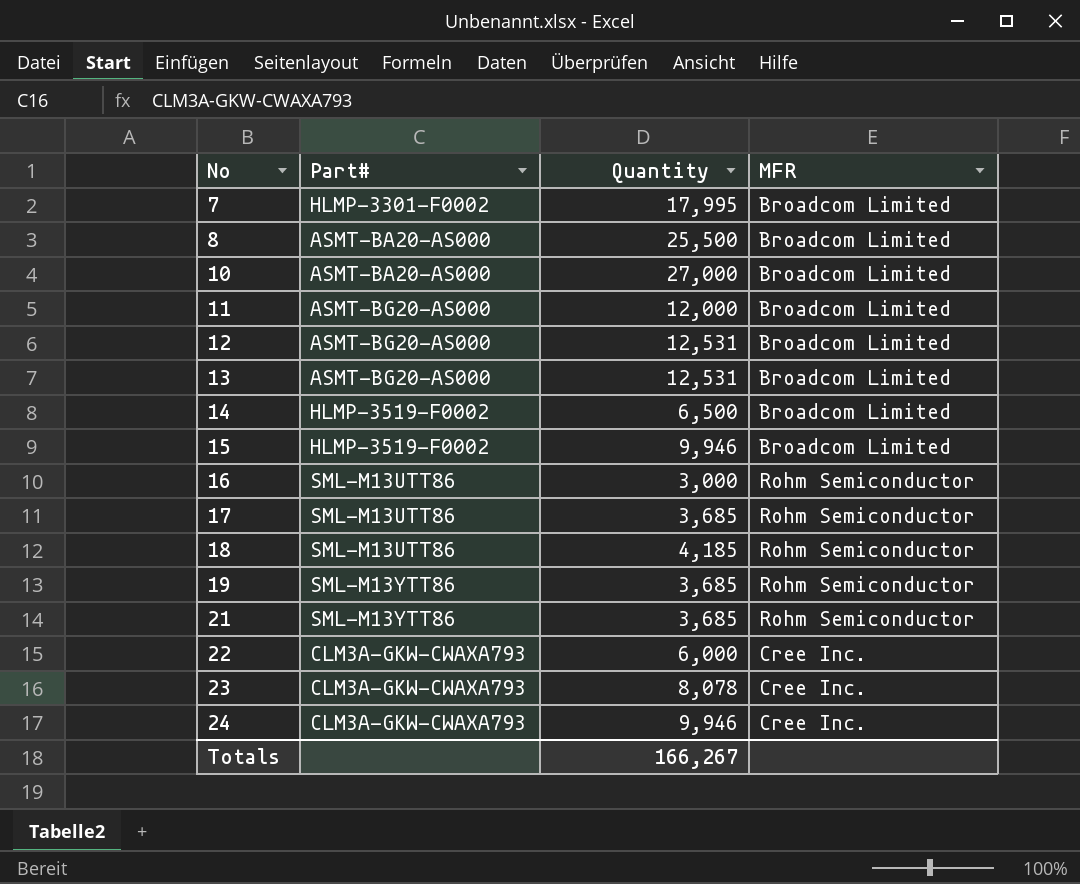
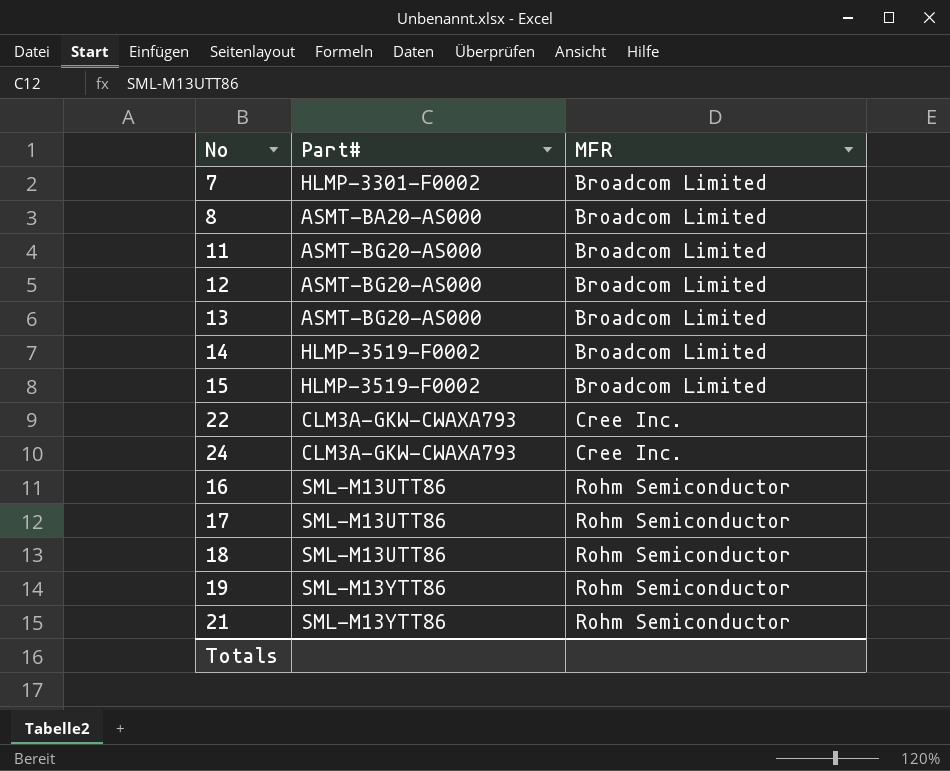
row order: No ascending -> MFR ascending
column Quantity | position: 3 -> none
row 10: ASMT-BA20-AS000 | 27,000 | Broadcom Limited -> none
row 23: CLM3A-GKW-CWAXA793 | 8,078 | Cree Inc. -> none

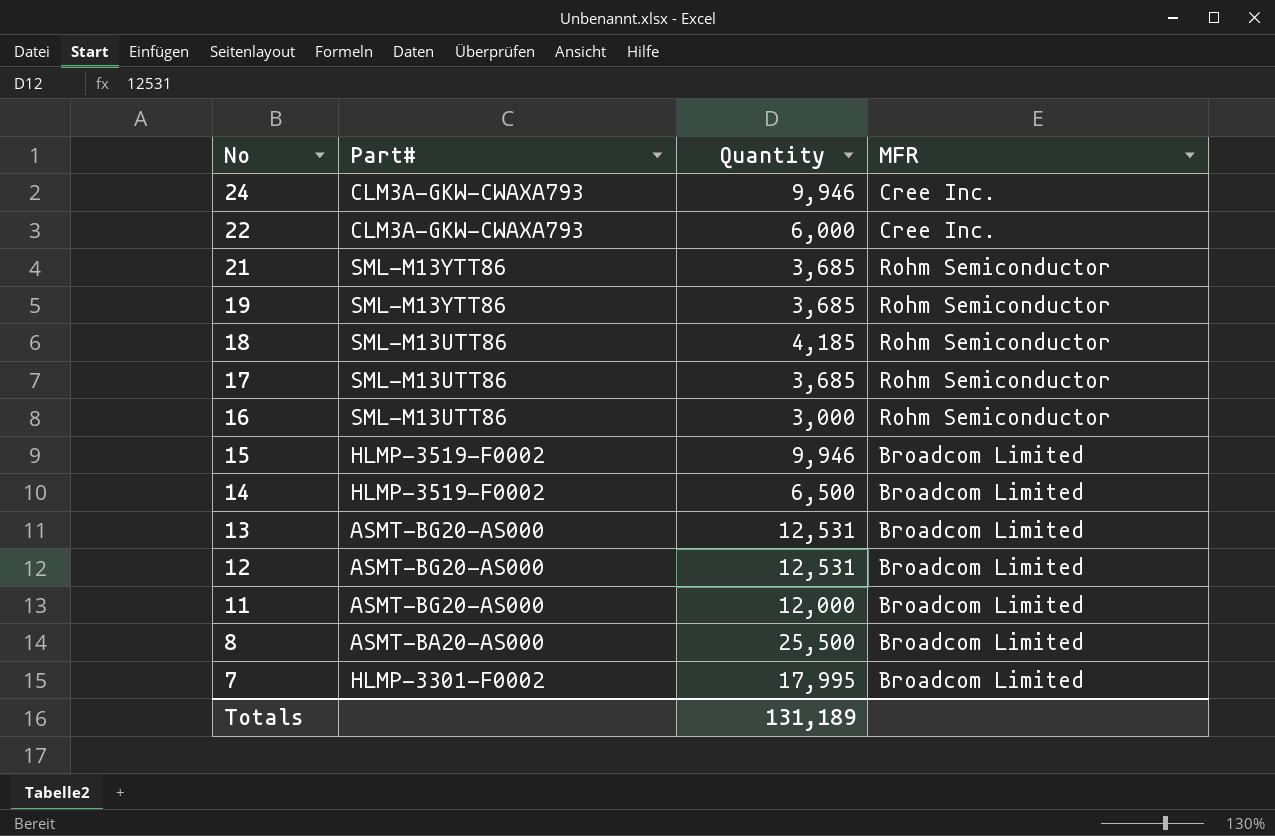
row order: MFR ascending -> No descending
column Quantity | position: none -> 3

